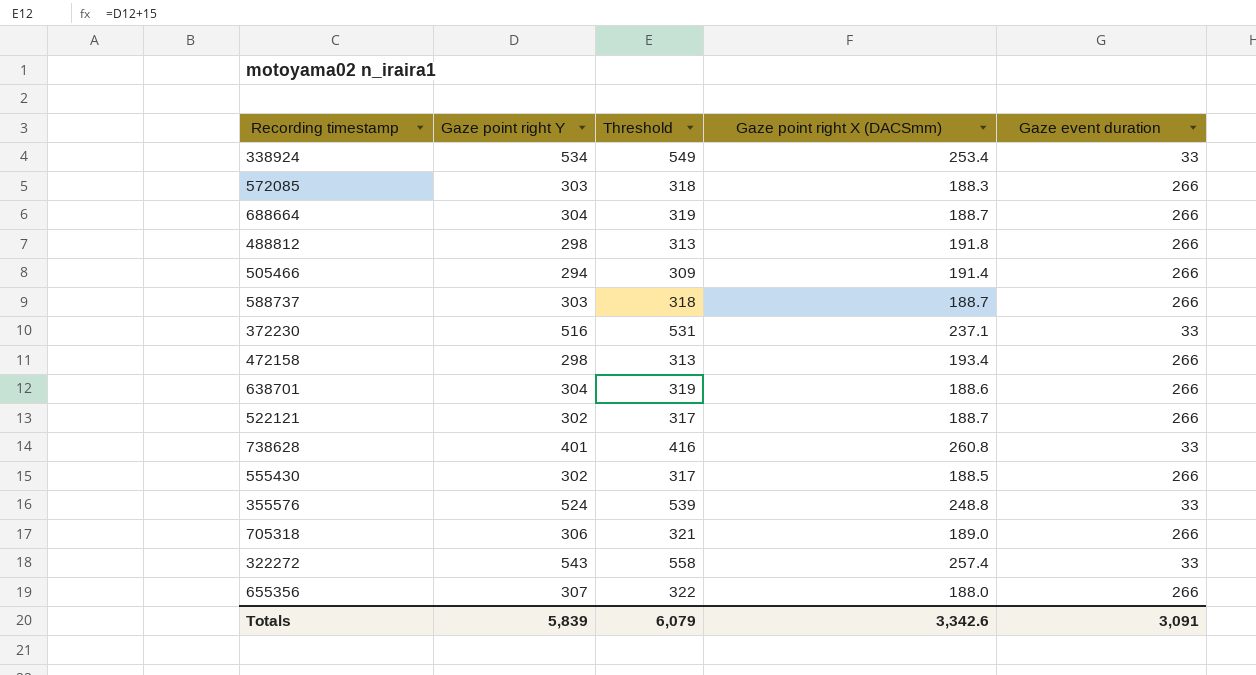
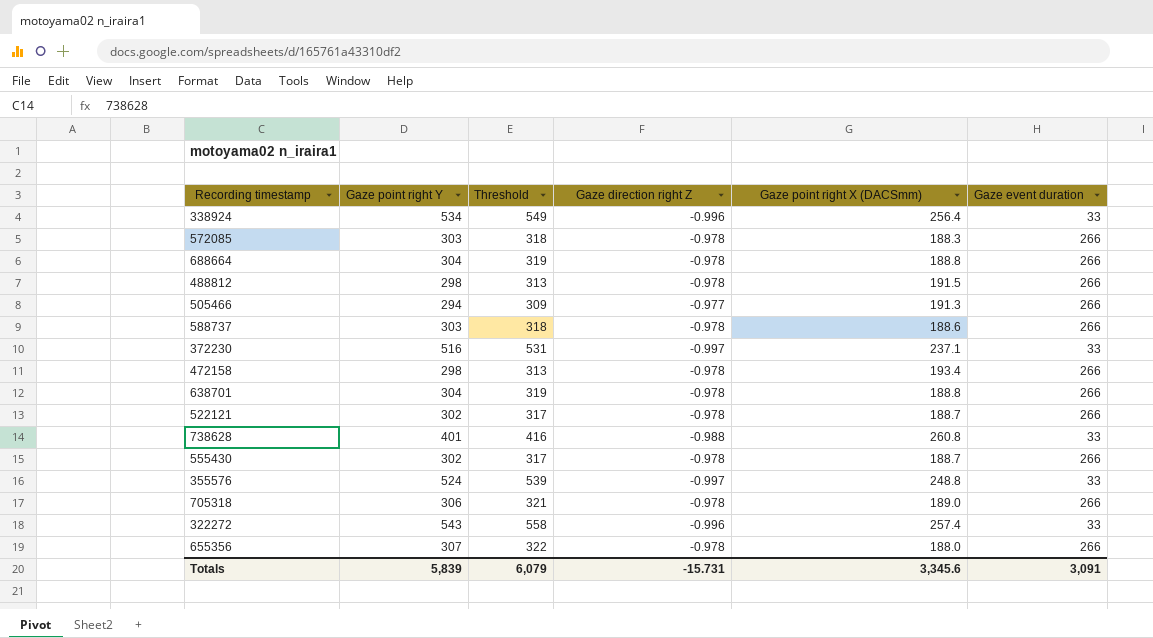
column Gaze direction right Z | position: none -> 4
338924 | Gaze point right X (DACSmm): 253.4 -> 256.4
688664 | Gaze point right X (DACSmm): 188.7 -> 188.8
488812 | Gaze point right X (DACSmm): 191.8 -> 191.5
505466 | Gaze point right X (DACSmm): 191.4 -> 191.3
588737 | Gaze point right X (DACSmm): 188.7 -> 188.6
638701 | Gaze point right X (DACSmm): 188.6 -> 188.8
555430 | Gaze point right X (DACSmm): 188.5 -> 188.7
Totals | Gaze point right X (DACSmm): 3,342.6 -> 3,345.6

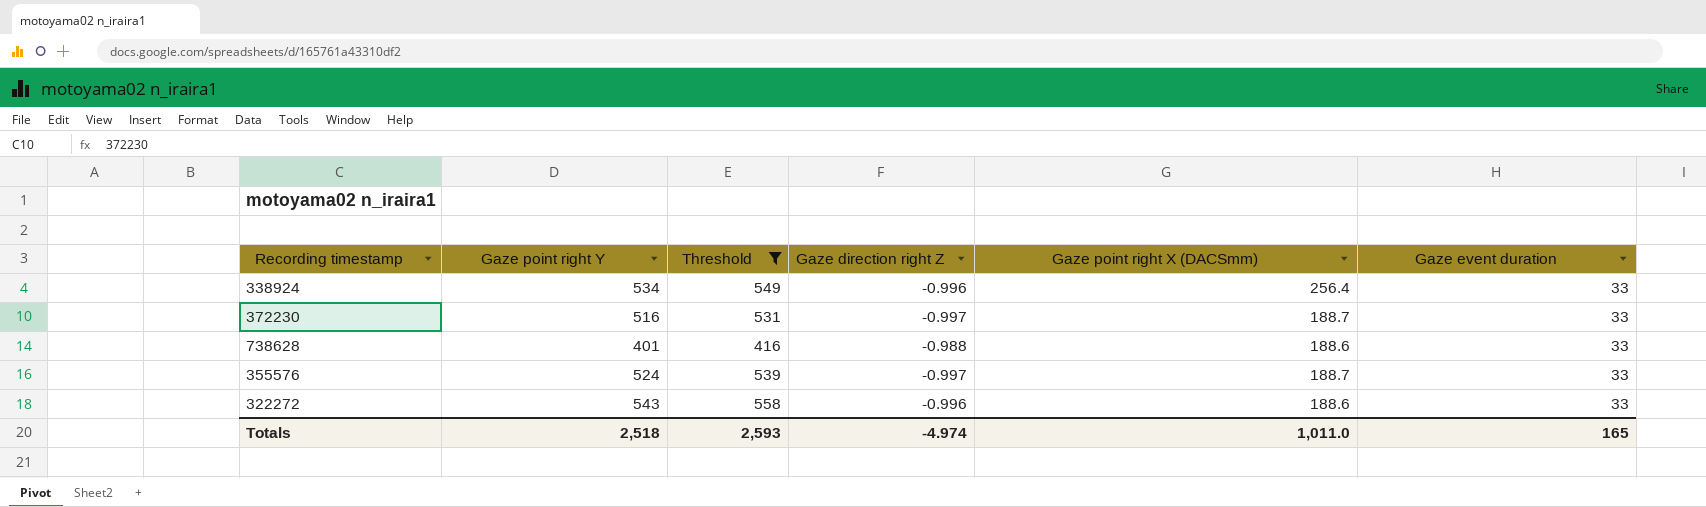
filter: none -> Threshold >= 416
372230 | Gaze point right X (DACSmm): 237.1 -> 188.7
738628 | Gaze point right X (DACSmm): 260.8 -> 188.6
355576 | Gaze point right X (DACSmm): 248.8 -> 188.7
322272 | Gaze point right X (DACSmm): 257.4 -> 188.6
Totals | Gaze point right Y: 5,839 -> 2,518
Totals | Threshold: 6,079 -> 2,593
Totals | Gaze direction right Z: -15.731 -> -4.974
Totals | Gaze point right X (DACSmm): 3,345.6 -> 1,011.0
Totals | Gaze event duration: 3,091 -> 165

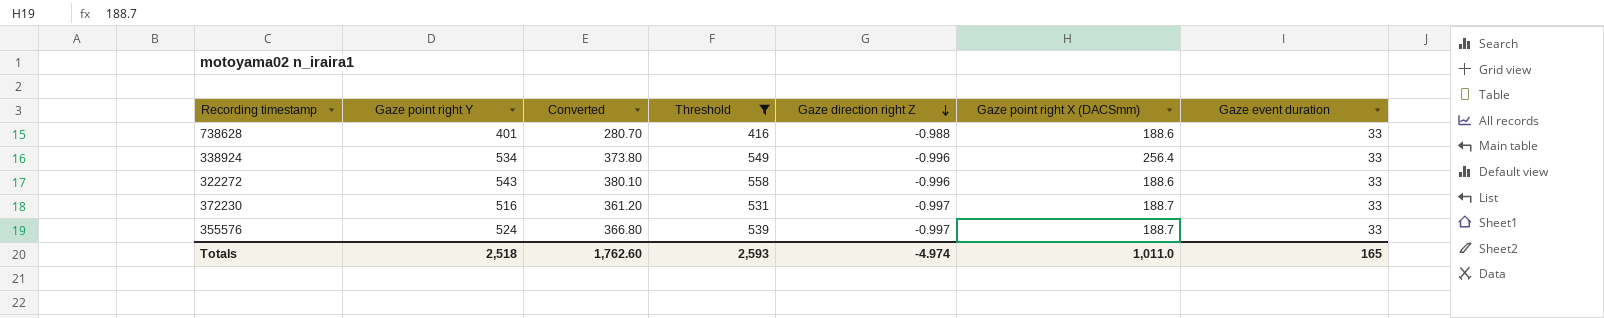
row order: none -> Gaze direction right Z descending
column Converted | formula: none -> [Gaze point right Y] * 0.7

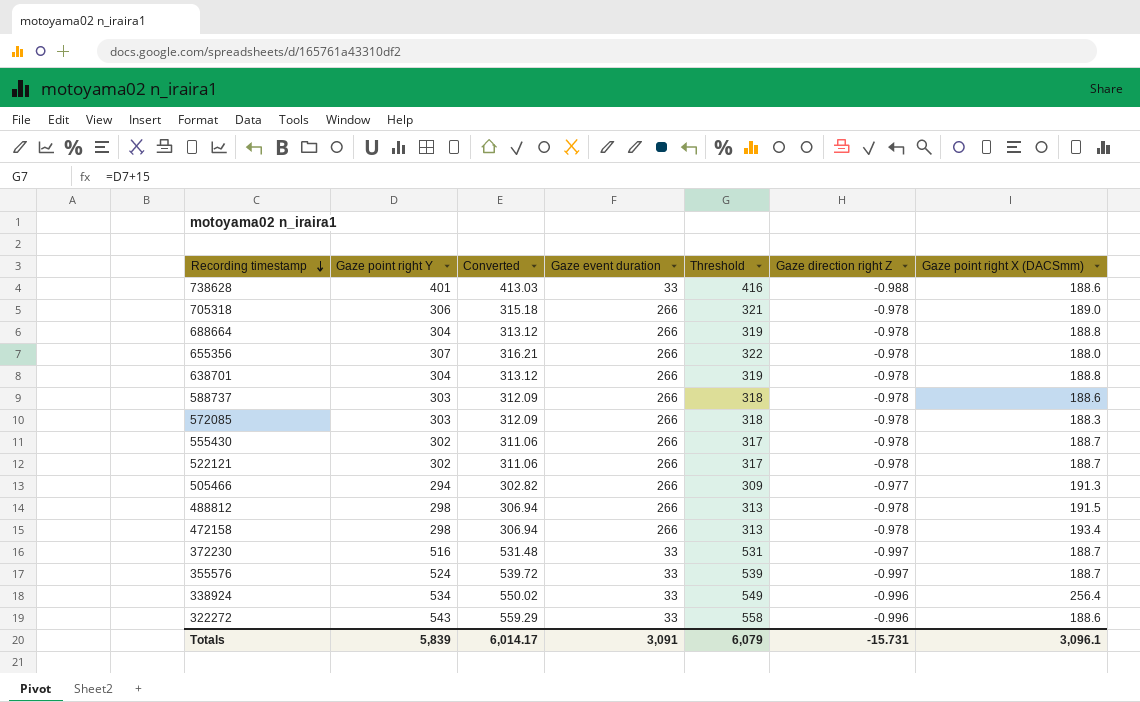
filter: Threshold >= 416 -> none
row order: Gaze direction right Z descending -> Recording timestamp descending
column Converted | formula: [Gaze point right Y] * 0.7 -> [Gaze point right Y] * 1.03
column Gaze event duration | position: 7 -> 4
Totals | Gaze point right Y: 2,518 -> 5,839
Totals | Converted: 1,762.60 -> 6,014.17
Totals | Gaze event duration: 165 -> 3,091
Totals | Threshold: 2,593 -> 6,079
Totals | Gaze direction right Z: -4.974 -> -15.731
Totals | Gaze point right X (DACSmm): 1,011.0 -> 3,096.1

